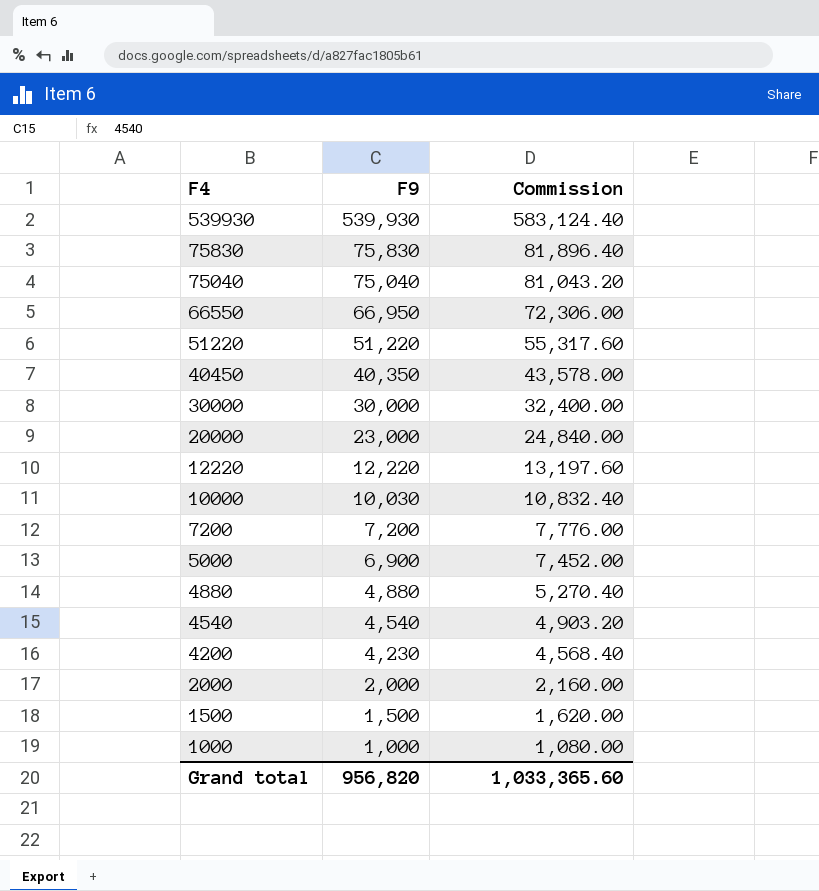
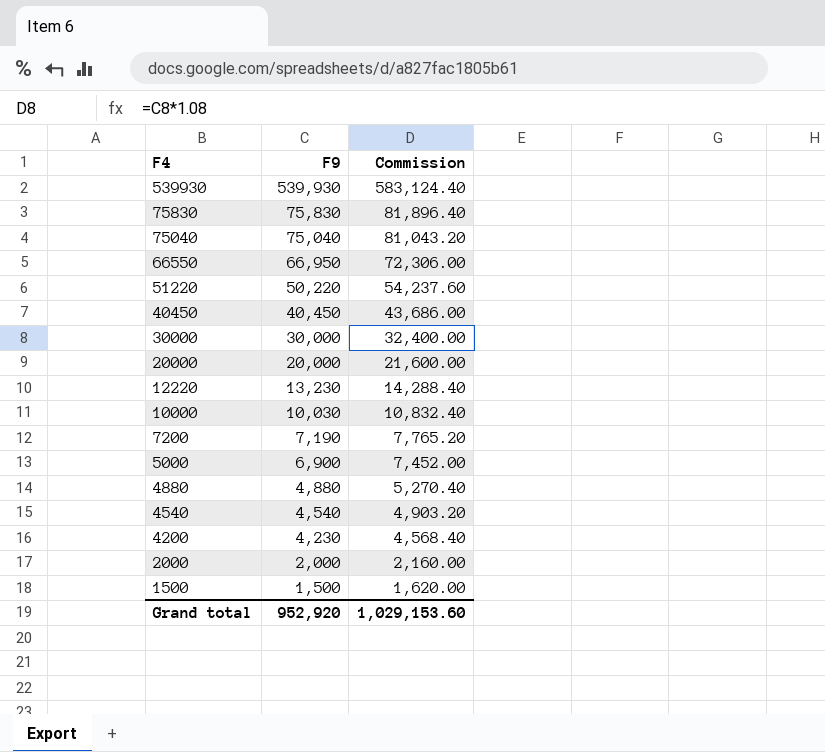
row 1000: 1,000 | 1,080.00 -> none
51220 | F9: 51,220 -> 50,220
51220 | Commission: 55,317.60 -> 54,237.60
40450 | F9: 40,350 -> 40,450
40450 | Commission: 43,578.00 -> 43,686.00
20000 | F9: 23,000 -> 20,000
20000 | Commission: 24,840.00 -> 21,600.00
12220 | F9: 12,220 -> 13,230
12220 | Commission: 13,197.60 -> 14,288.40
7200 | F9: 7,200 -> 7,190
7200 | Commission: 7,776.00 -> 7,765.20
Grand total | F9: 956,820 -> 952,920
Grand total | Commission: 1,033,365.60 -> 1,029,153.60

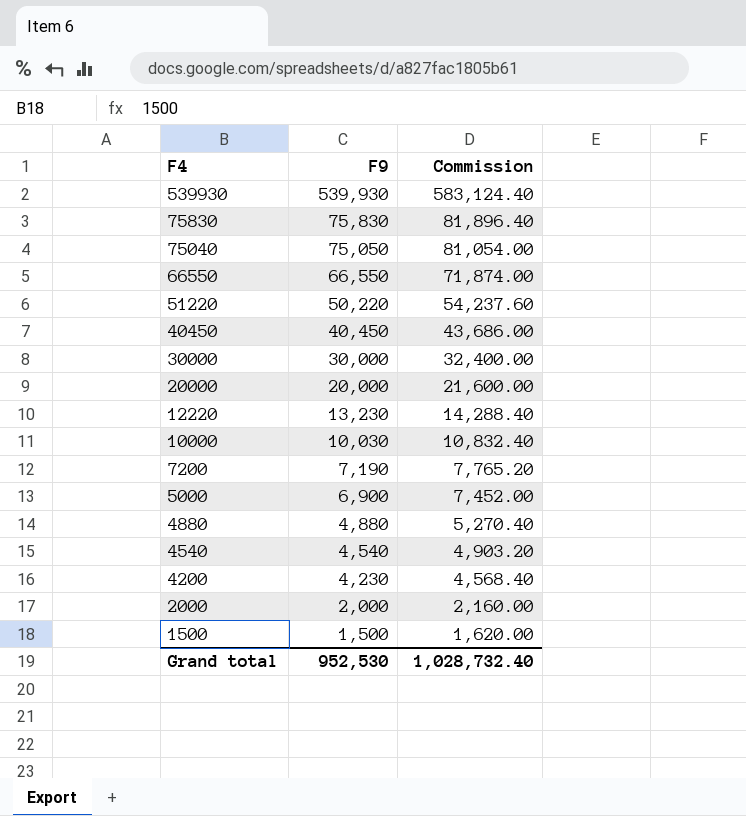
75040 | F9: 75,040 -> 75,050
75040 | Commission: 81,043.20 -> 81,054.00
66550 | F9: 66,950 -> 66,550
66550 | Commission: 72,306.00 -> 71,874.00
Grand total | F9: 952,920 -> 952,530
Grand total | Commission: 1,029,153.60 -> 1,028,732.40

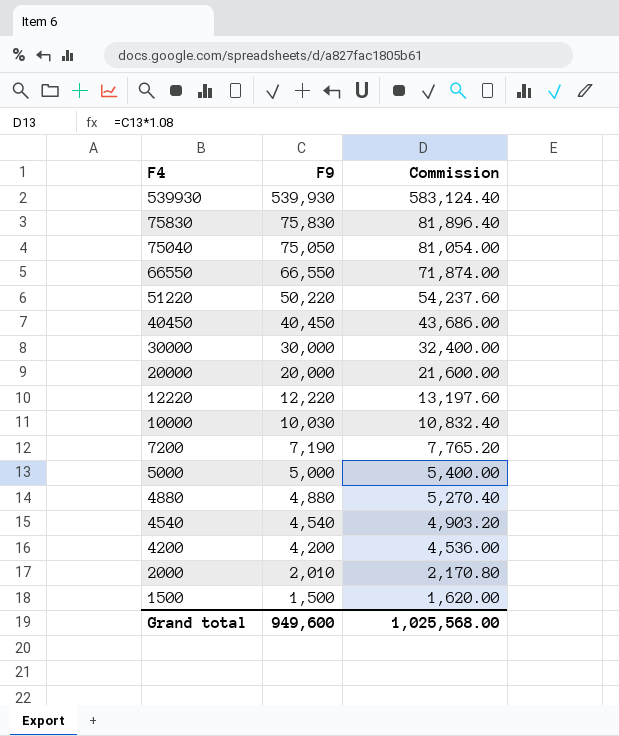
12220 | F9: 13,230 -> 12,220
12220 | Commission: 14,288.40 -> 13,197.60
5000 | F9: 6,900 -> 5,000
5000 | Commission: 7,452.00 -> 5,400.00
4200 | F9: 4,230 -> 4,200
4200 | Commission: 4,568.40 -> 4,536.00
2000 | F9: 2,000 -> 2,010
2000 | Commission: 2,160.00 -> 2,170.80
Grand total | F9: 952,530 -> 949,600
Grand total | Commission: 1,028,732.40 -> 1,025,568.00

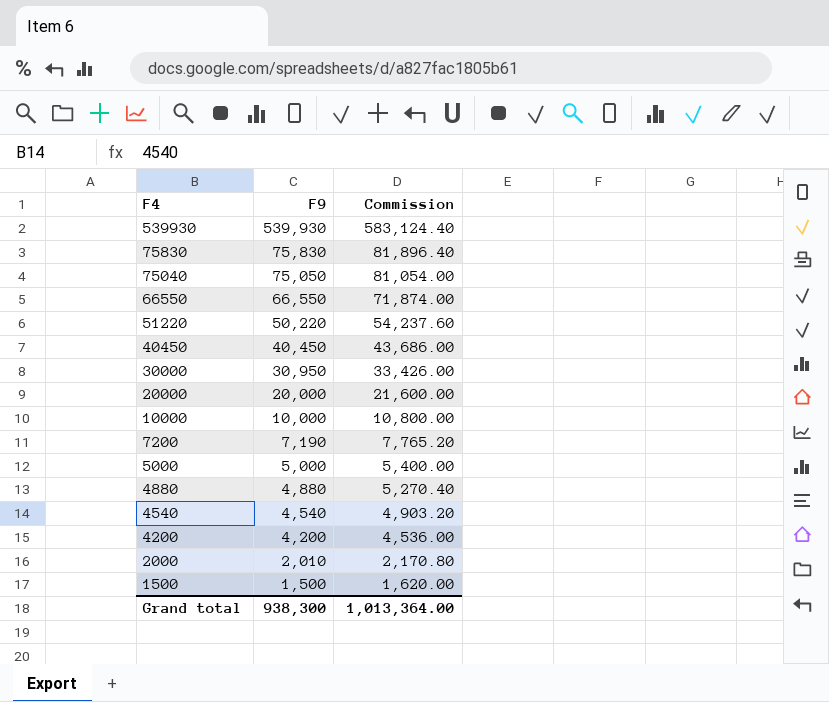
row 12220: 12,220 | 13,197.60 -> none
30000 | F9: 30,000 -> 30,950
30000 | Commission: 32,400.00 -> 33,426.00
10000 | F9: 10,030 -> 10,000
10000 | Commission: 10,832.40 -> 10,800.00
Grand total | F9: 949,600 -> 938,300
Grand total | Commission: 1,025,568.00 -> 1,013,364.00

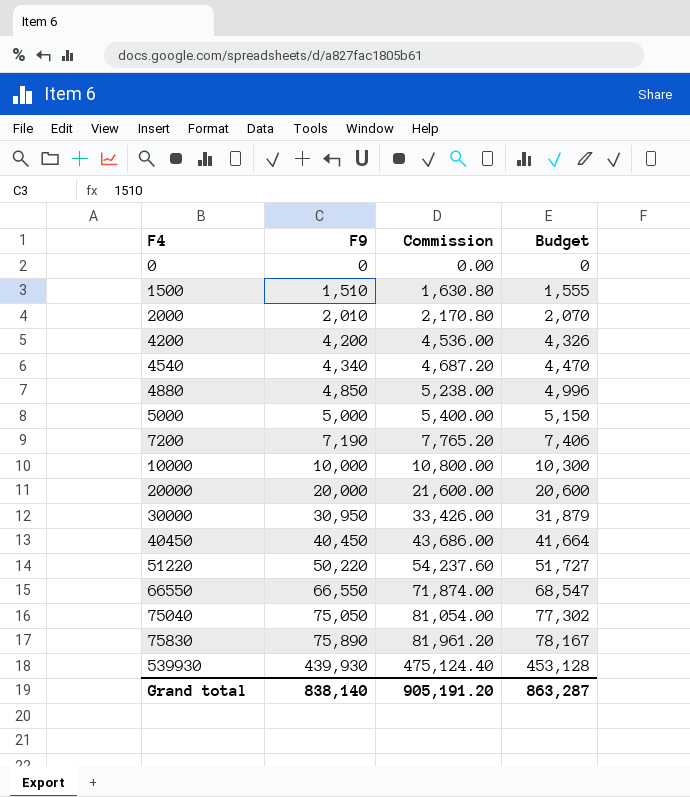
row order: F4 descending -> F4 ascending
column Budget | formula: none -> [F9] * 1.03
row 0: none -> 0 | 0.00 | 0
1500 | F9: 1,500 -> 1,510
1500 | Commission: 1,620.00 -> 1,630.80
4540 | F9: 4,540 -> 4,340
4540 | Commission: 4,903.20 -> 4,687.20
4880 | F9: 4,880 -> 4,850
4880 | Commission: 5,270.40 -> 5,238.00
75830 | F9: 75,830 -> 75,890
75830 | Commission: 81,896.40 -> 81,961.20
539930 | F9: 539,930 -> 439,930
539930 | Commission: 583,124.40 -> 475,124.40
Grand total | F9: 938,300 -> 838,140
Grand total | Commission: 1,013,364.00 -> 905,191.20

